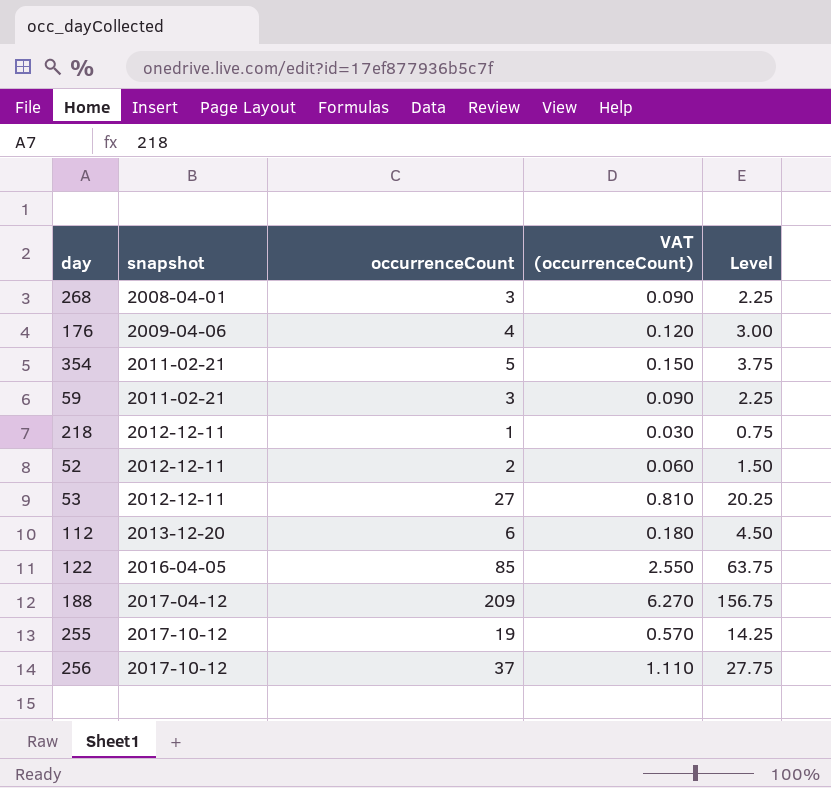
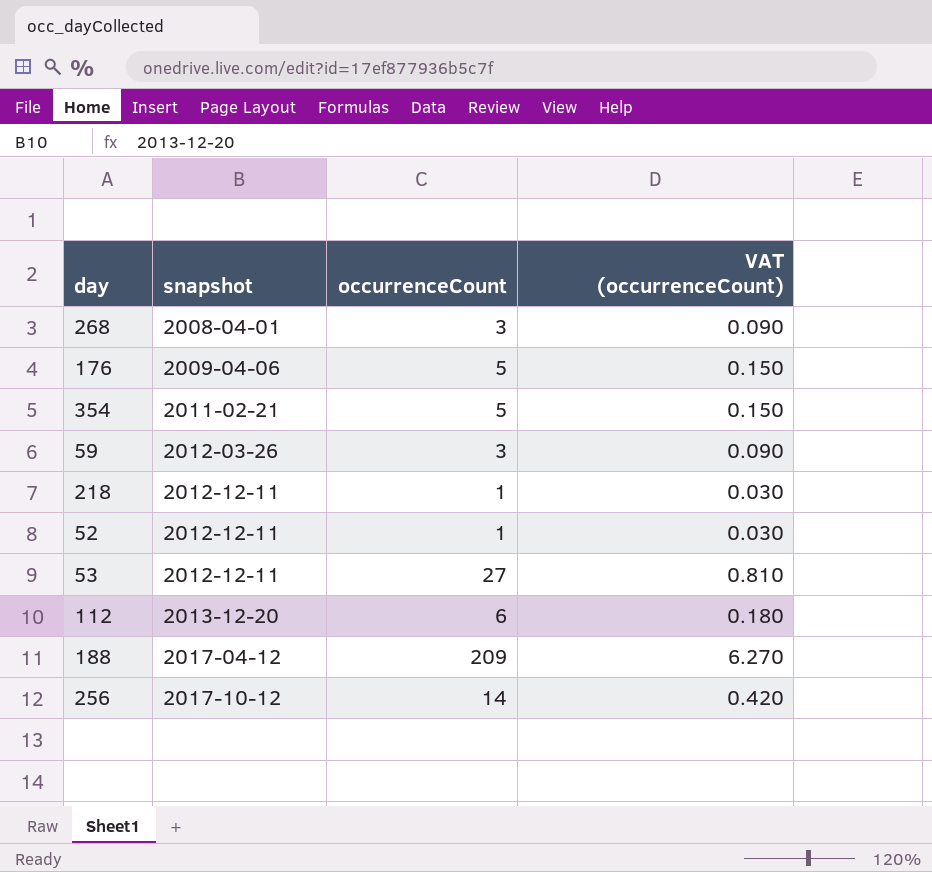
column Level | formula: [occurrenceCount] * 0.75 -> none
row 122: 2016-04-05 | 85 | 2.550 | 63.75 -> none
row 255: 2017-10-12 | 19 | 0.570 | 14.25 -> none
176 | occurrenceCount: 4 -> 5
176 | VAT (occurrenceCount): 0.120 -> 0.150
59 | snapshot: 2011-02-21 -> 2012-03-26
52 | occurrenceCount: 2 -> 1
52 | VAT (occurrenceCount): 0.060 -> 0.030
256 | occurrenceCount: 37 -> 14
256 | VAT (occurrenceCount): 1.110 -> 0.420

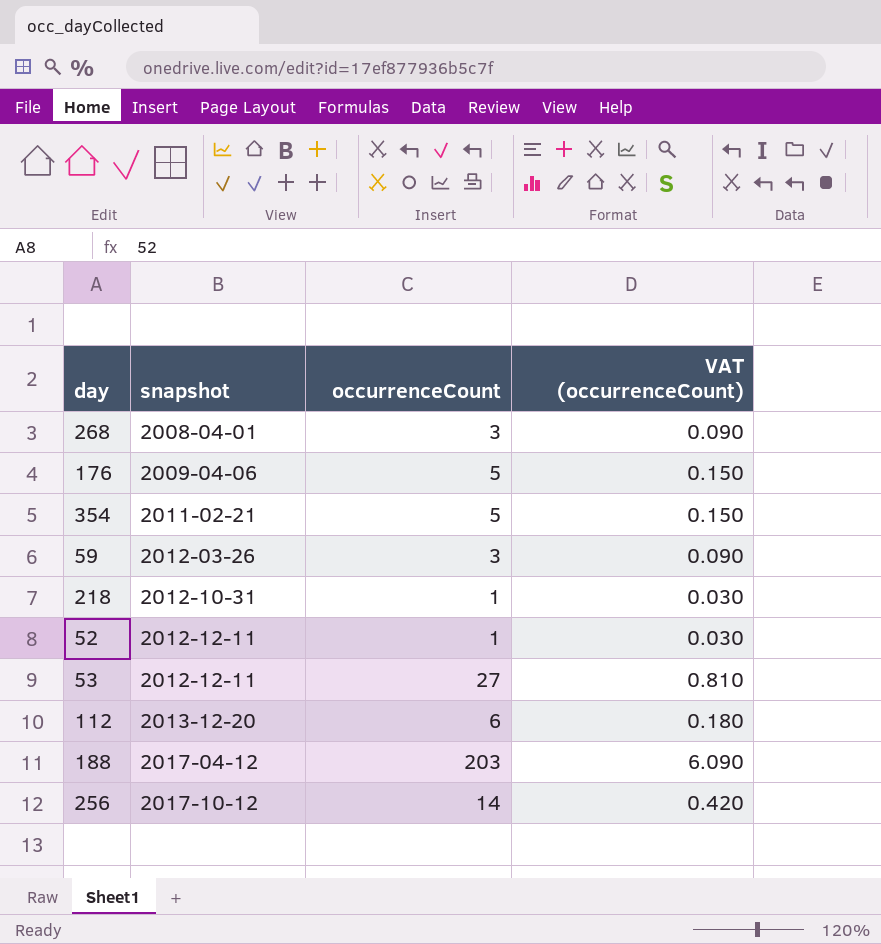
218 | snapshot: 2012-12-11 -> 2012-10-31
188 | occurrenceCount: 209 -> 203
188 | VAT (occurrenceCount): 6.270 -> 6.090

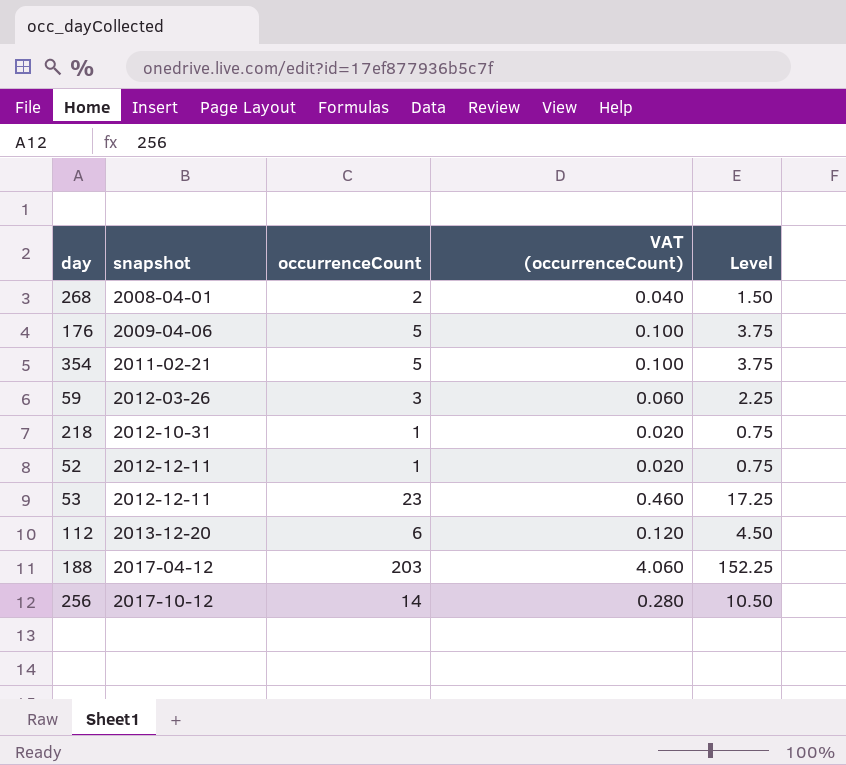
column VAT (occurrenceCount) | formula: [occurrenceCount] * 0.03 -> [occurrenceCount] * 0.02
column Level | formula: none -> [occurrenceCount] * 0.75
268 | occurrenceCount: 3 -> 2
53 | occurrenceCount: 27 -> 23

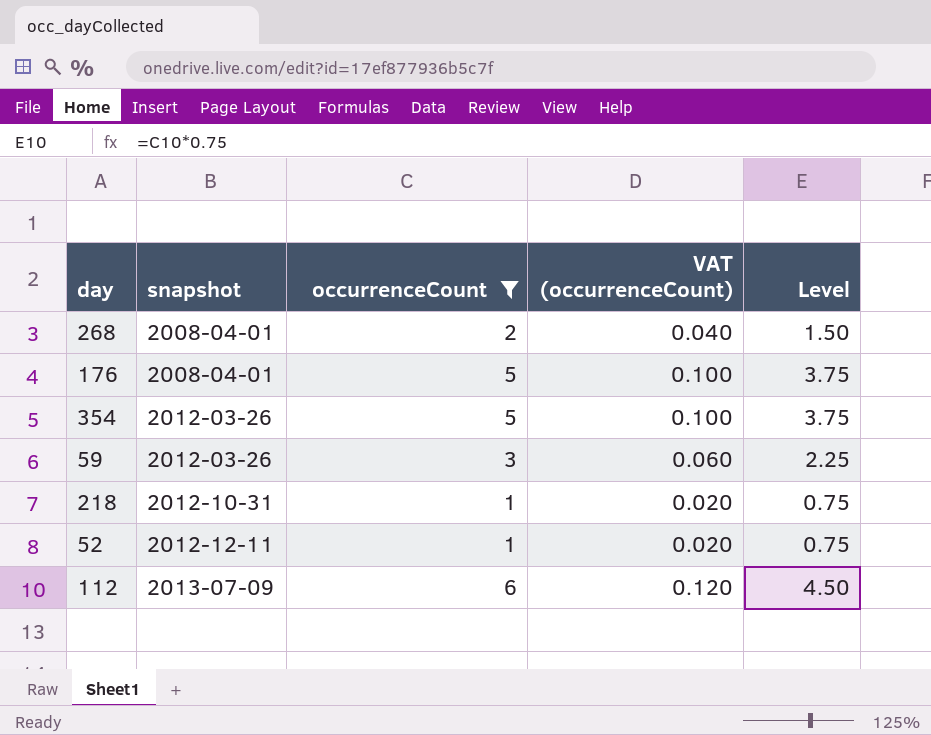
filter: none -> occurrenceCount <= 6
176 | snapshot: 2009-04-06 -> 2008-04-01
354 | snapshot: 2011-02-21 -> 2012-03-26
112 | snapshot: 2013-12-20 -> 2013-07-09

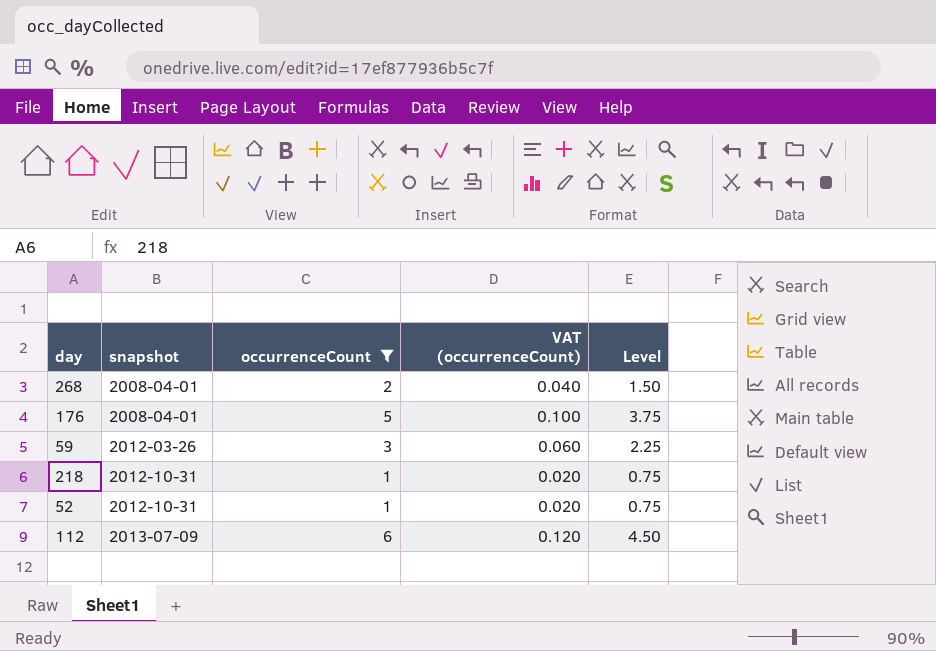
row 354: 2012-03-26 | 5 | 0.100 | 3.75 -> none
52 | snapshot: 2012-12-11 -> 2012-10-31

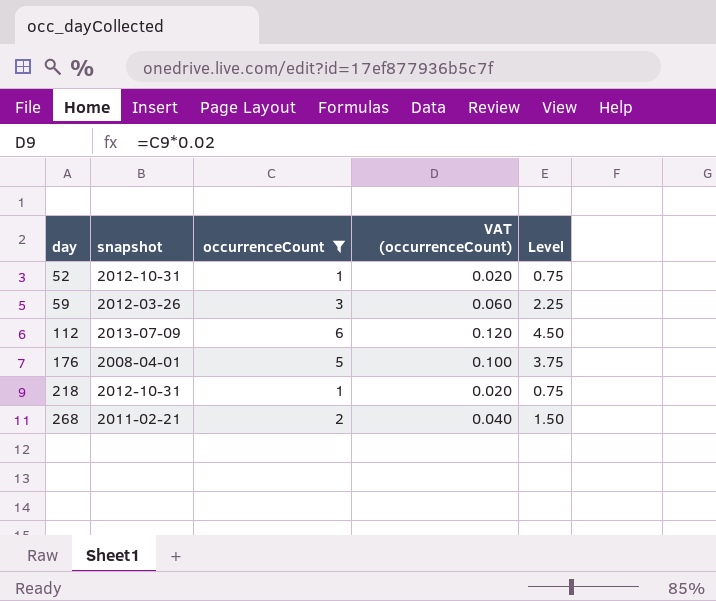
row order: snapshot ascending -> day ascending
268 | snapshot: 2008-04-01 -> 2011-02-21

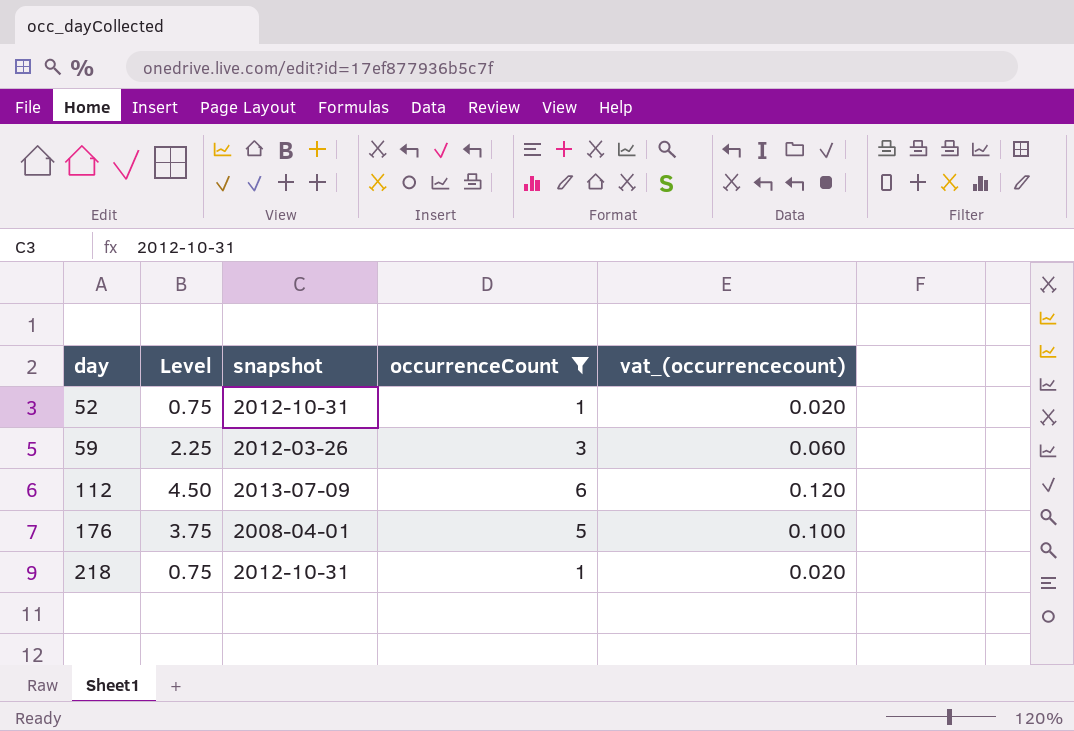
column Level | position: 5 -> 2
column name: VAT (occurrenceCount) -> vat_(occurrencecount)
row 268: 2011-02-21 | 2 | 0.040 | 1.50 -> none

